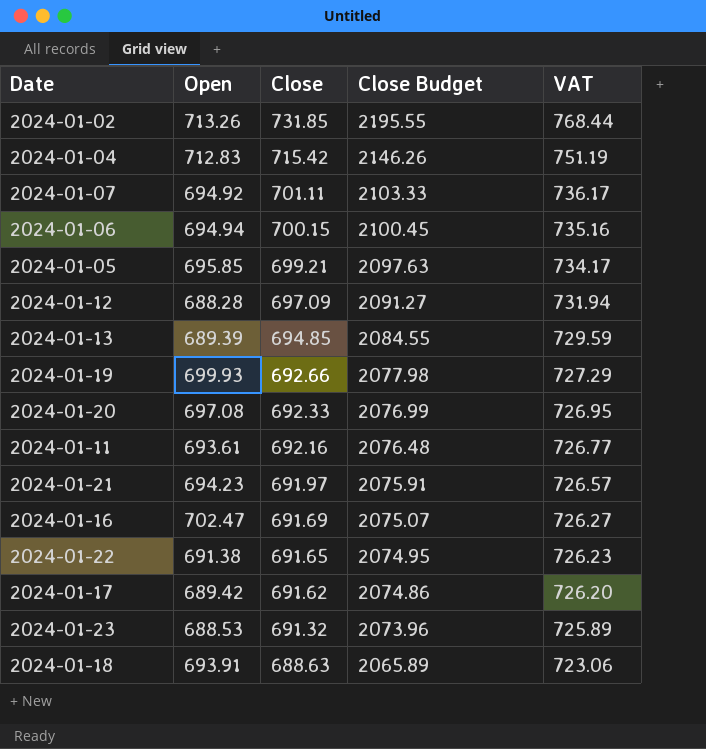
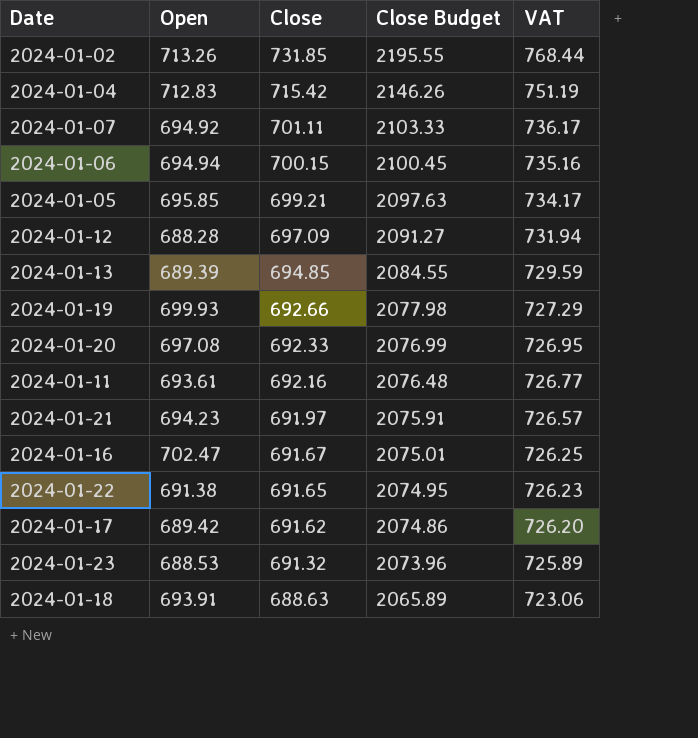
2024-01-16 | Close: 691.69 -> 691.67
2024-01-16 | Close Budget: 2075.07 -> 2075.01
2024-01-16 | VAT: 726.27 -> 726.25

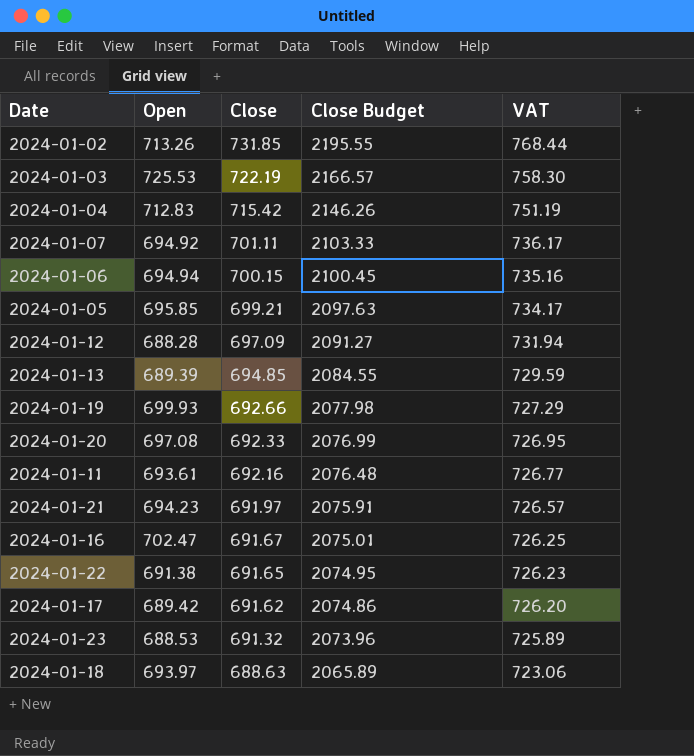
row 2024-01-03: none -> 725.53 | 722.19 | 2166.57 | 758.30
2024-01-18 | Open: 693.91 -> 693.97

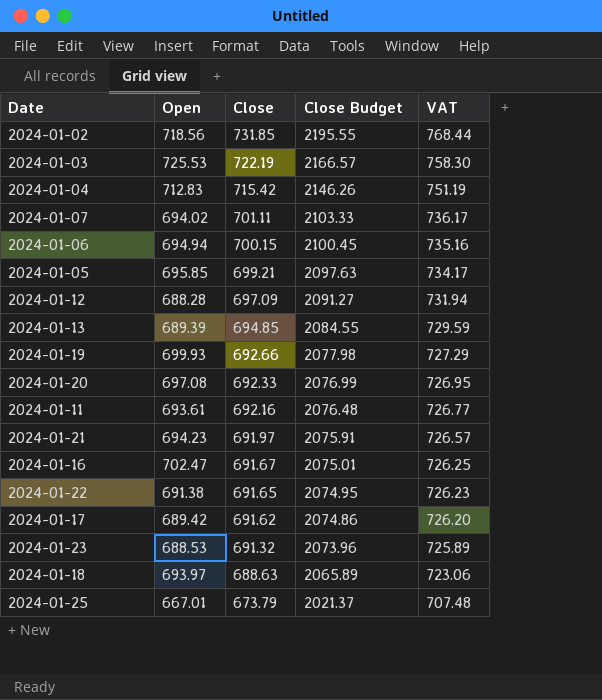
2024-01-02 | Open: 713.26 -> 718.56
2024-01-07 | Open: 694.92 -> 694.02
row 2024-01-25: none -> 667.01 | 673.79 | 2021.37 | 707.48

